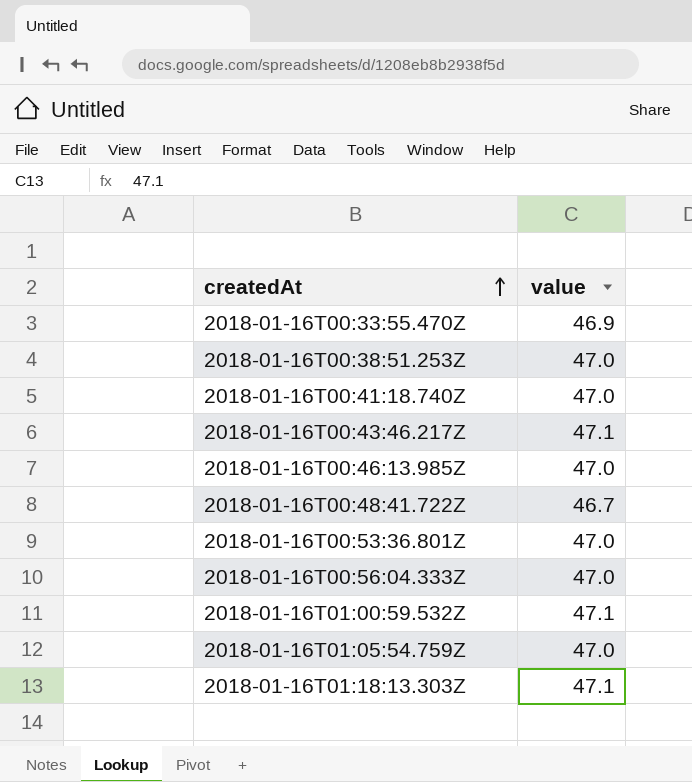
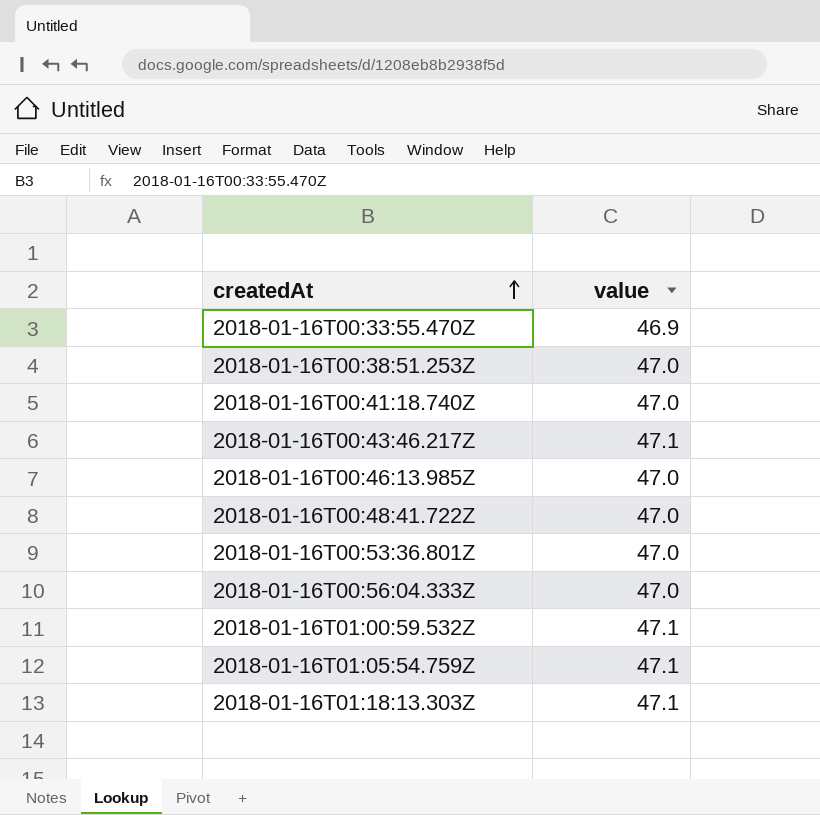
2018-01-16T00:48:41.722Z | value: 46.7 -> 47.0
2018-01-16T01:05:54.759Z | value: 47.0 -> 47.1

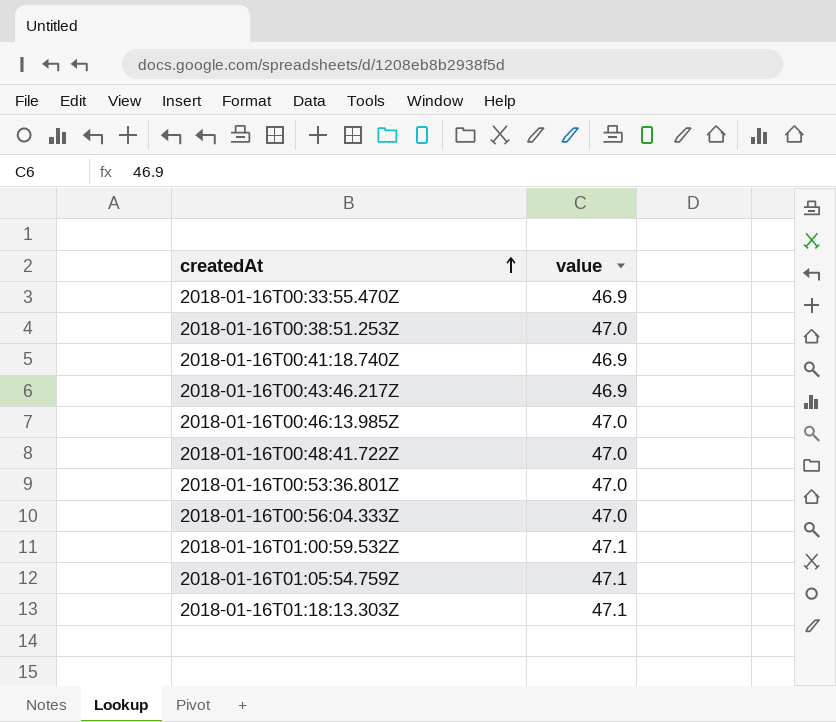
2018-01-16T00:41:18.740Z | value: 47.0 -> 46.9
2018-01-16T00:43:46.217Z | value: 47.1 -> 46.9

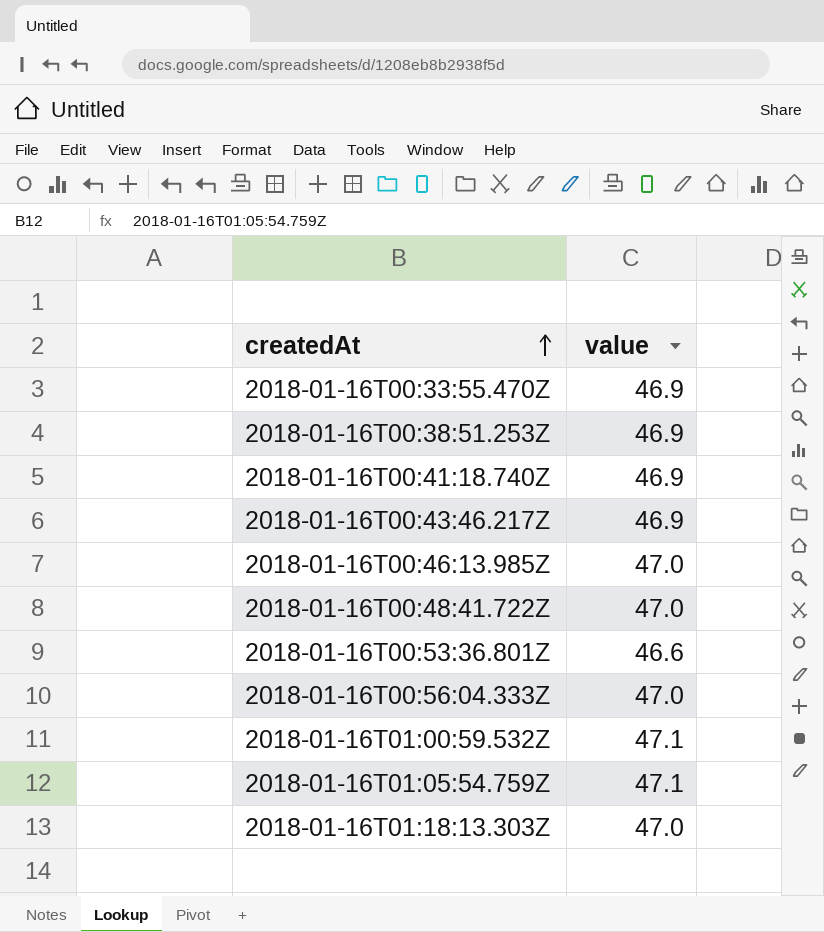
2018-01-16T00:38:51.253Z | value: 47.0 -> 46.9
2018-01-16T00:53:36.801Z | value: 47.0 -> 46.6
2018-01-16T01:18:13.303Z | value: 47.1 -> 47.0

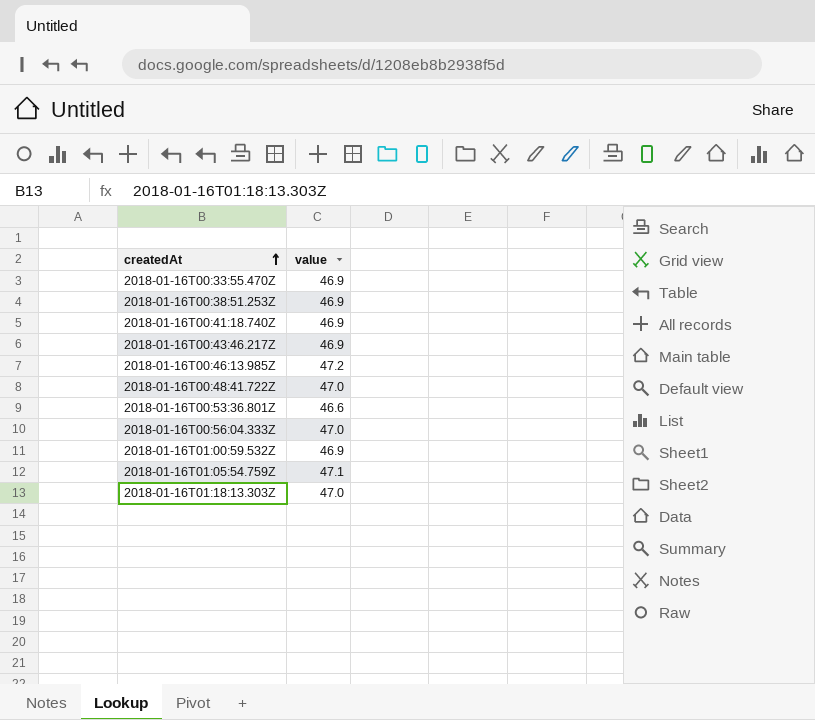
2018-01-16T00:46:13.985Z | value: 47.0 -> 47.2
2018-01-16T01:00:59.532Z | value: 47.1 -> 46.9

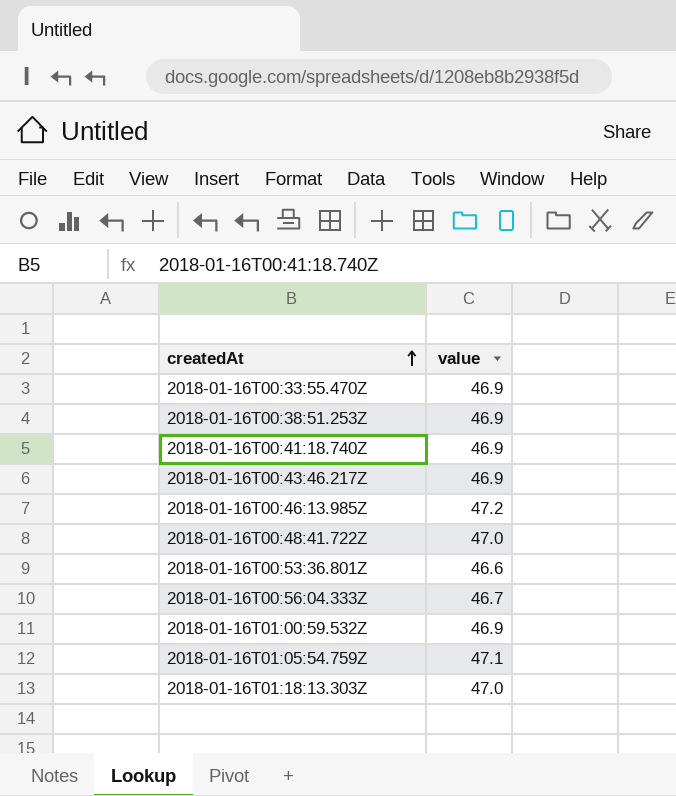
2018-01-16T00:56:04.333Z | value: 47.0 -> 46.7

